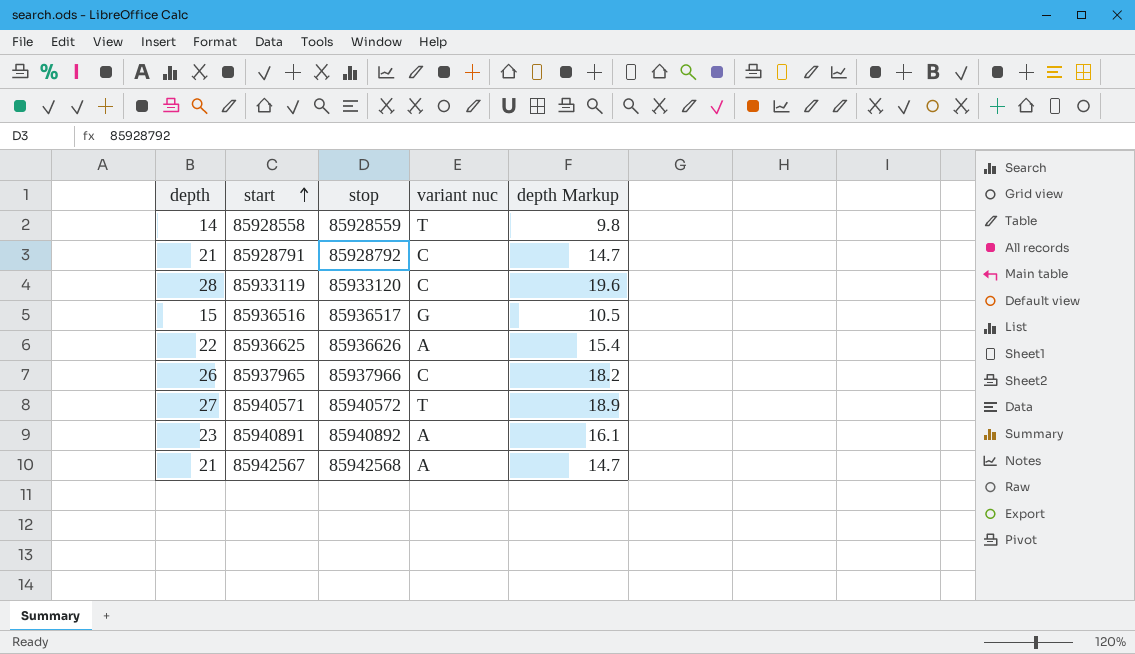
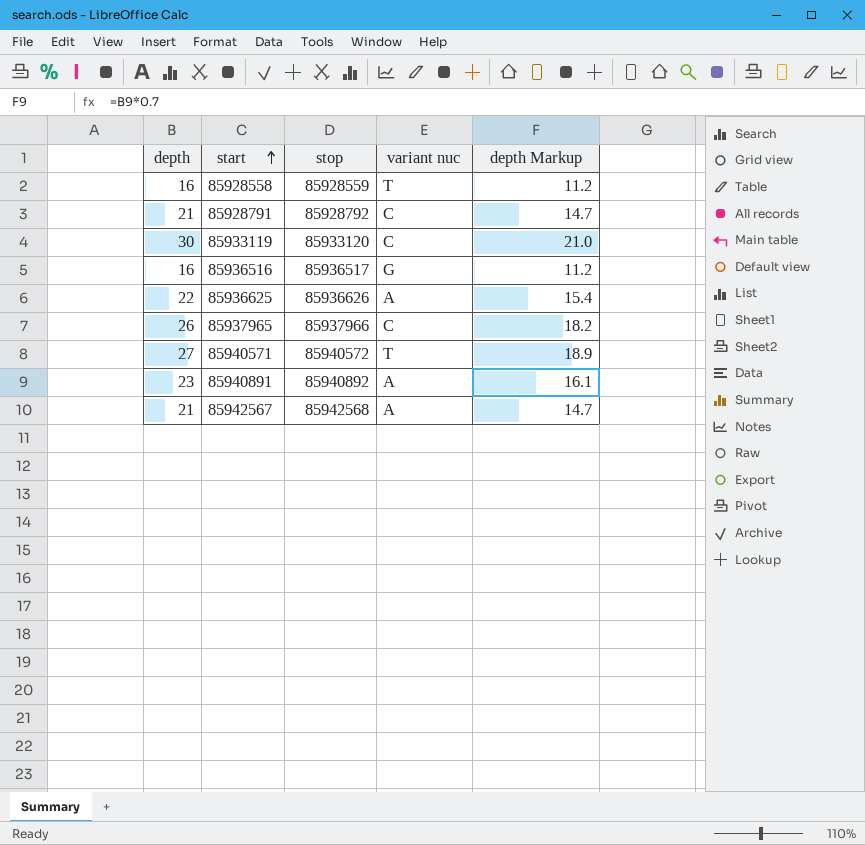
85928558 | depth: 14 -> 16
85928558 | depth Markup: 9.8 -> 11.2
85933119 | depth: 28 -> 30
85933119 | depth Markup: 19.6 -> 21.0
85936516 | depth: 15 -> 16
85936516 | depth Markup: 10.5 -> 11.2

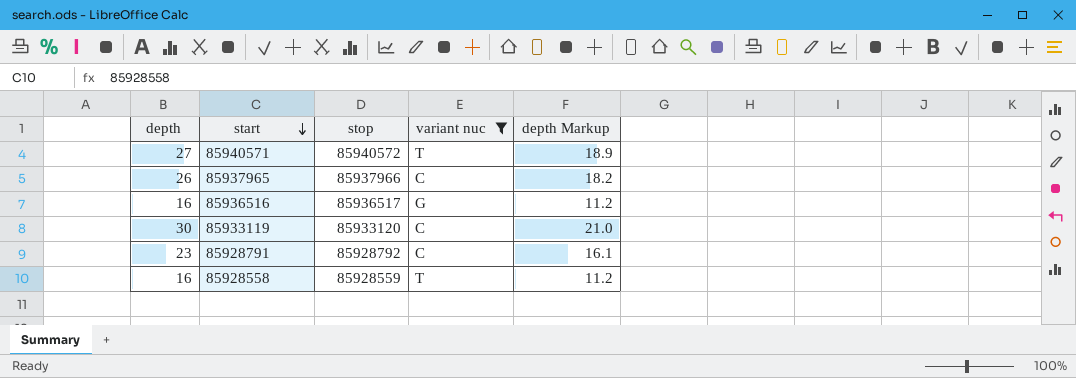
filter: none -> variant nuc != A
row order: start ascending -> start descending
85928791 | depth: 21 -> 23
85928791 | depth Markup: 14.7 -> 16.1

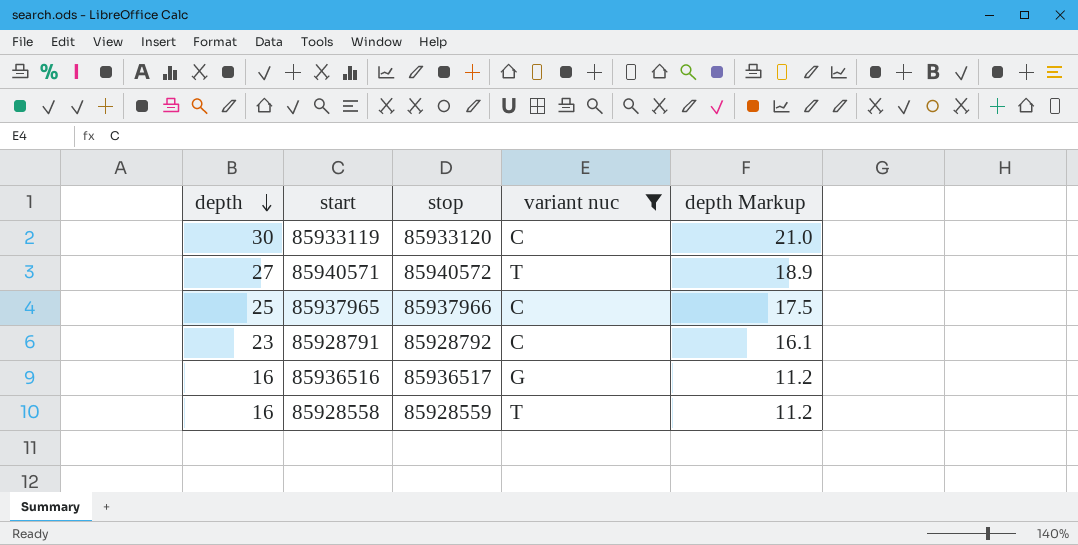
row order: start descending -> depth descending
85937965 | depth: 26 -> 25
85937965 | depth Markup: 18.2 -> 17.5

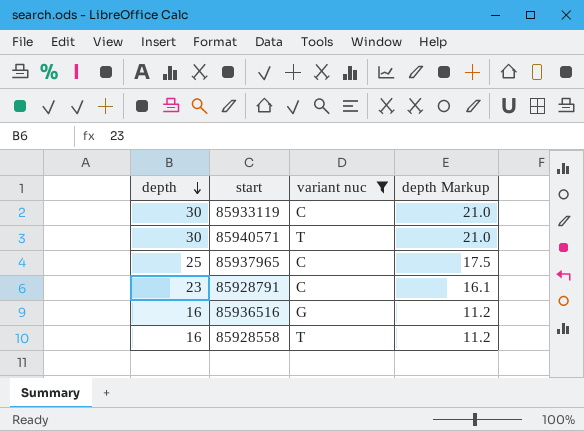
column stop | position: 3 -> none
85940571 | depth: 27 -> 30
85940571 | depth Markup: 18.9 -> 21.0

